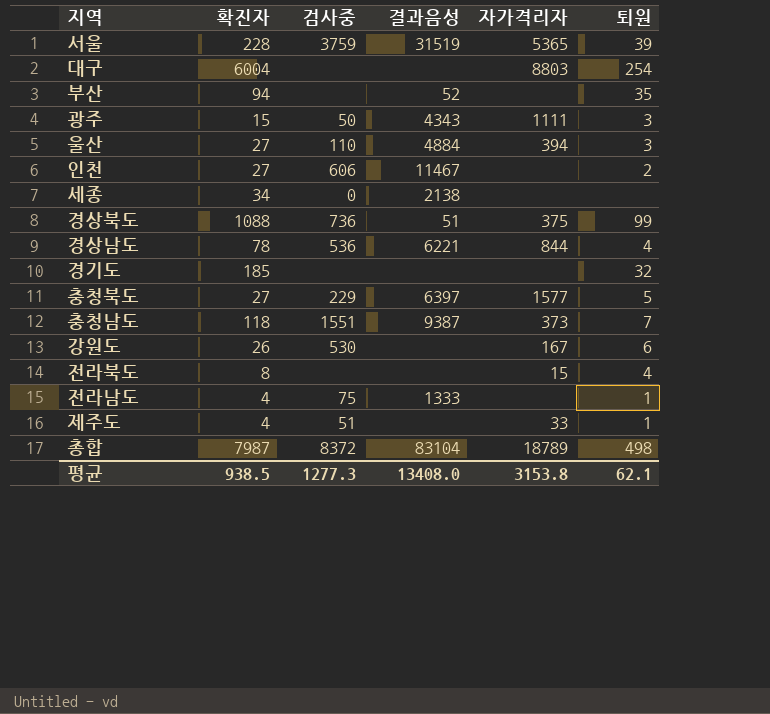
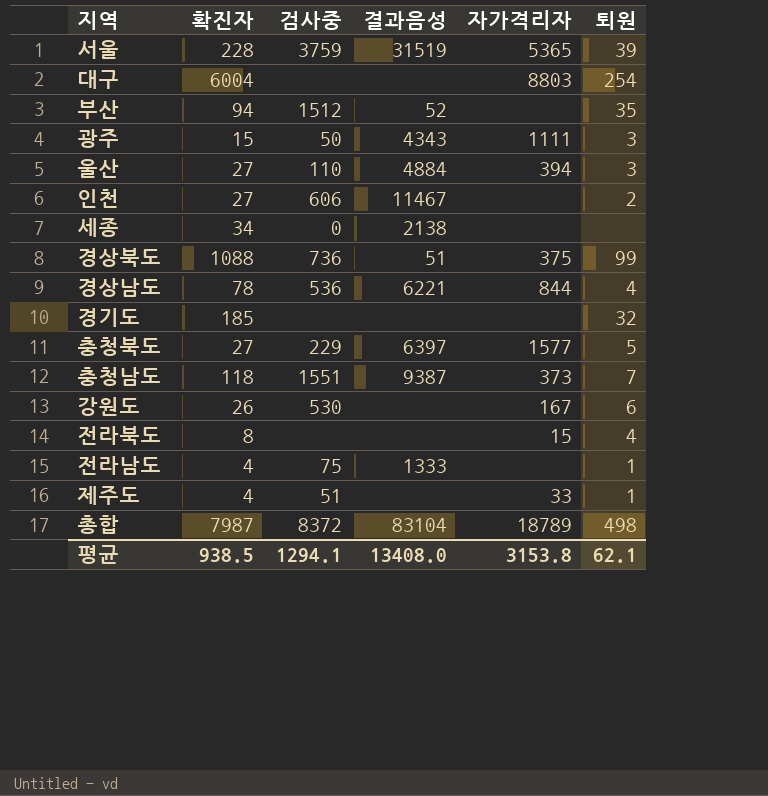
부산 | 검사중: none -> 1512
평균 | 검사중: 1277.3 -> 1294.1

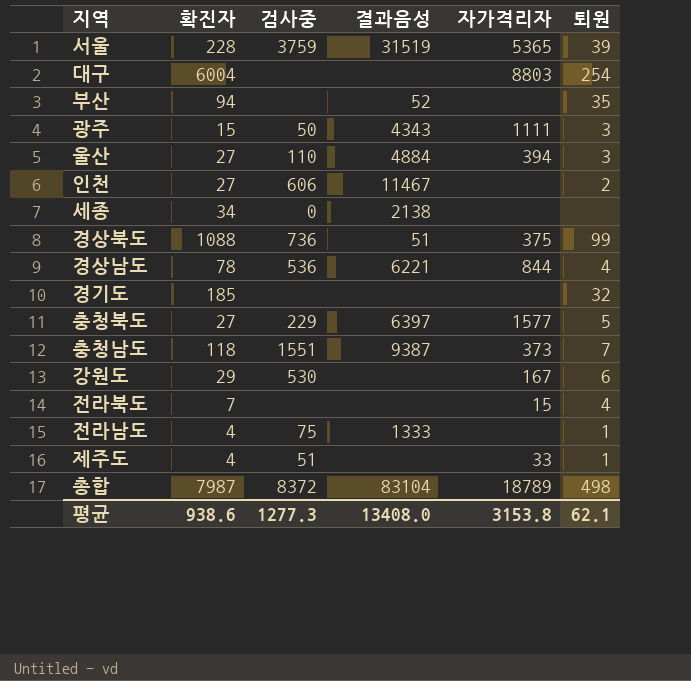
부산 | 검사중: 1512 -> none
강원도 | 확진자: 26 -> 29
전라북도 | 확진자: 8 -> 7
평균 | 확진자: 938.5 -> 938.6
평균 | 검사중: 1294.1 -> 1277.3

